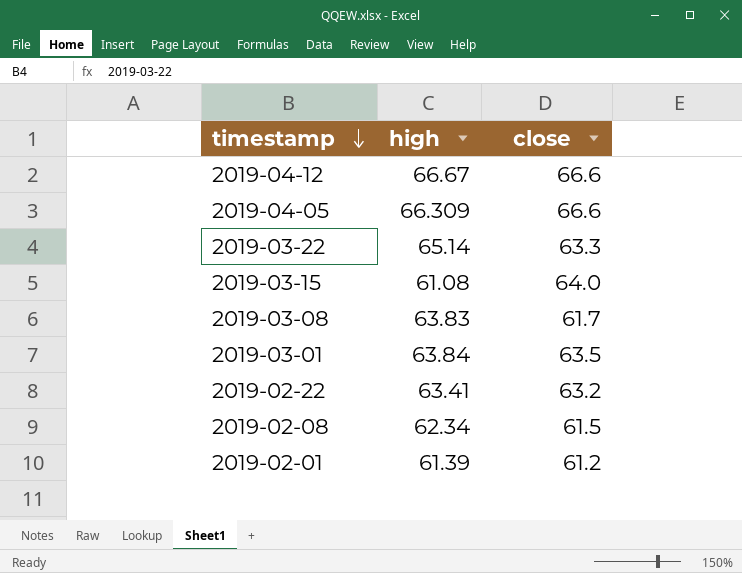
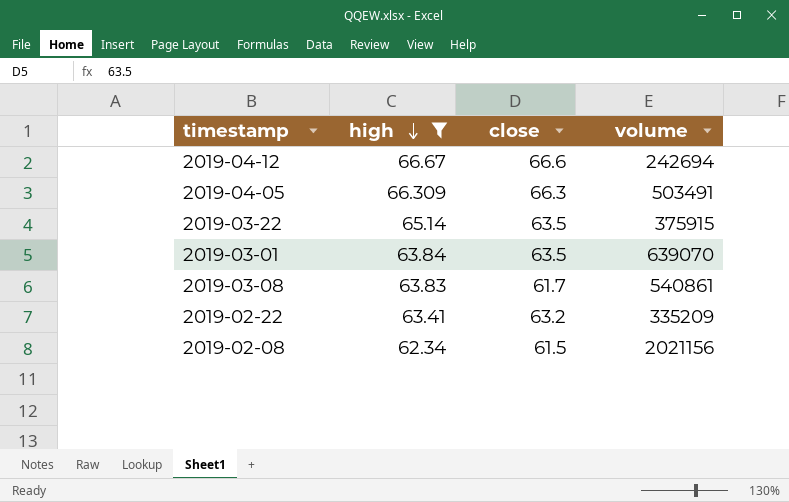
filter: none -> high >= 62.34
row order: timestamp descending -> high descending
column volume | position: none -> 4
2019-04-05 | close: 66.6 -> 66.3
2019-03-22 | close: 63.3 -> 63.5

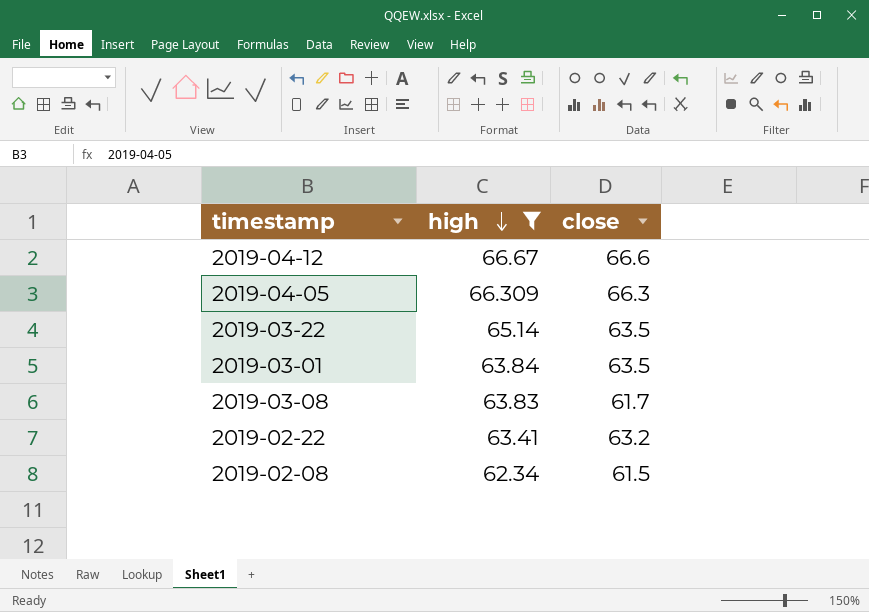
column volume | position: 4 -> none

